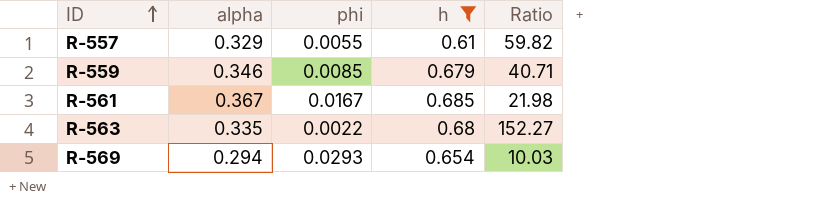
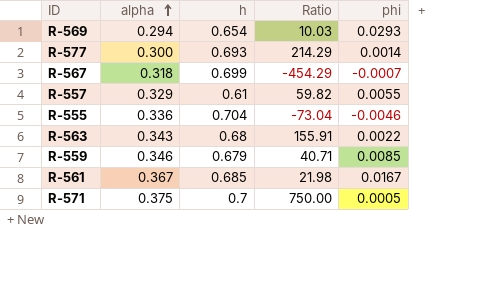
filter: h <= 0.685 -> none
row order: ID ascending -> alpha ascending
column phi | position: 3 -> 5
R-563 | alpha: 0.335 -> 0.343
R-563 | Ratio: 152.27 -> 155.91

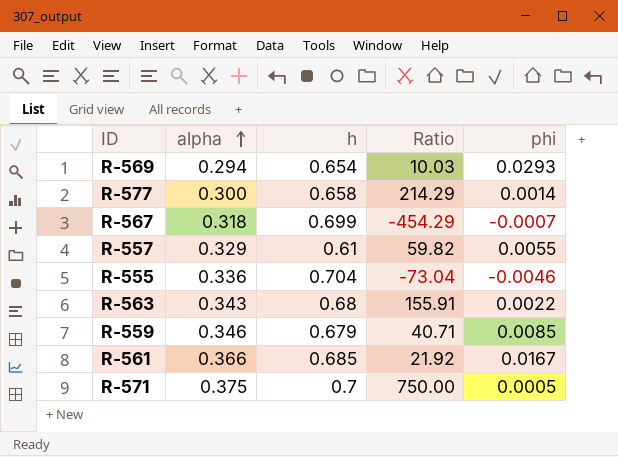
R-577 | h: 0.693 -> 0.658
R-561 | alpha: 0.367 -> 0.366
R-561 | Ratio: 21.98 -> 21.92

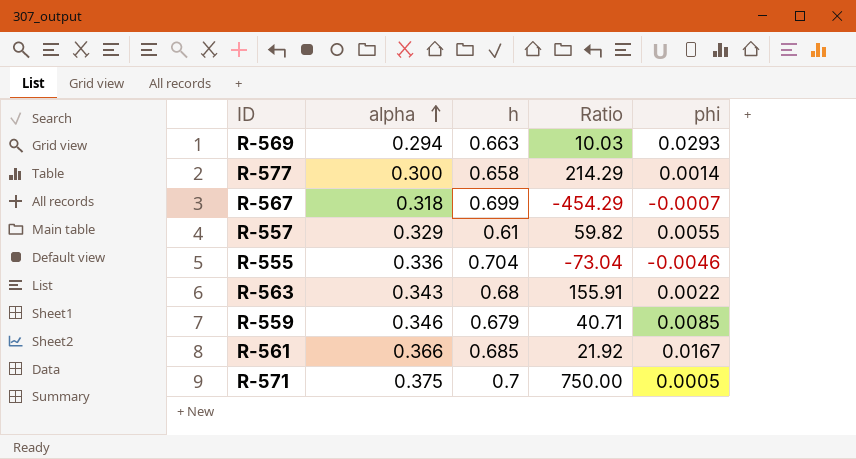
R-569 | h: 0.654 -> 0.663

